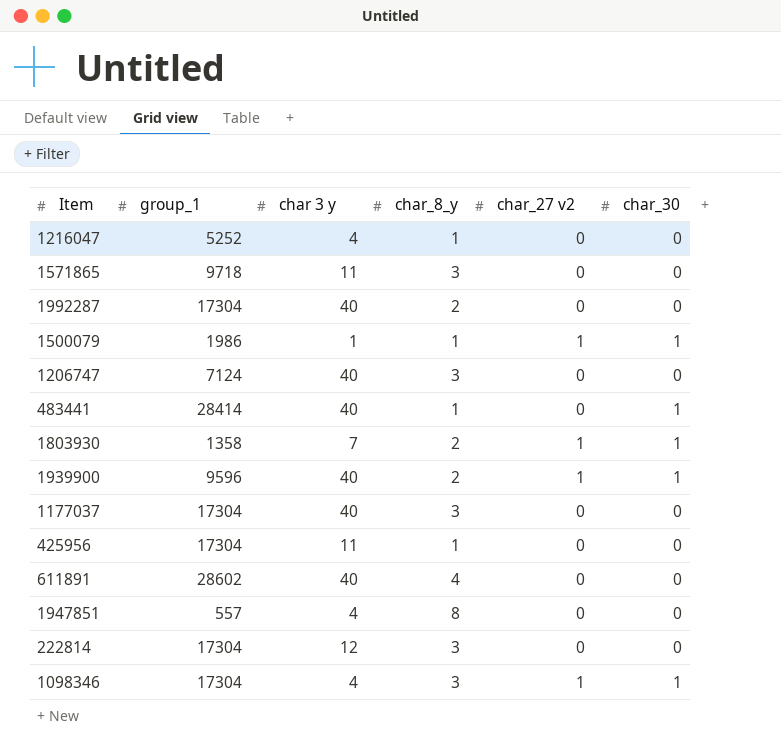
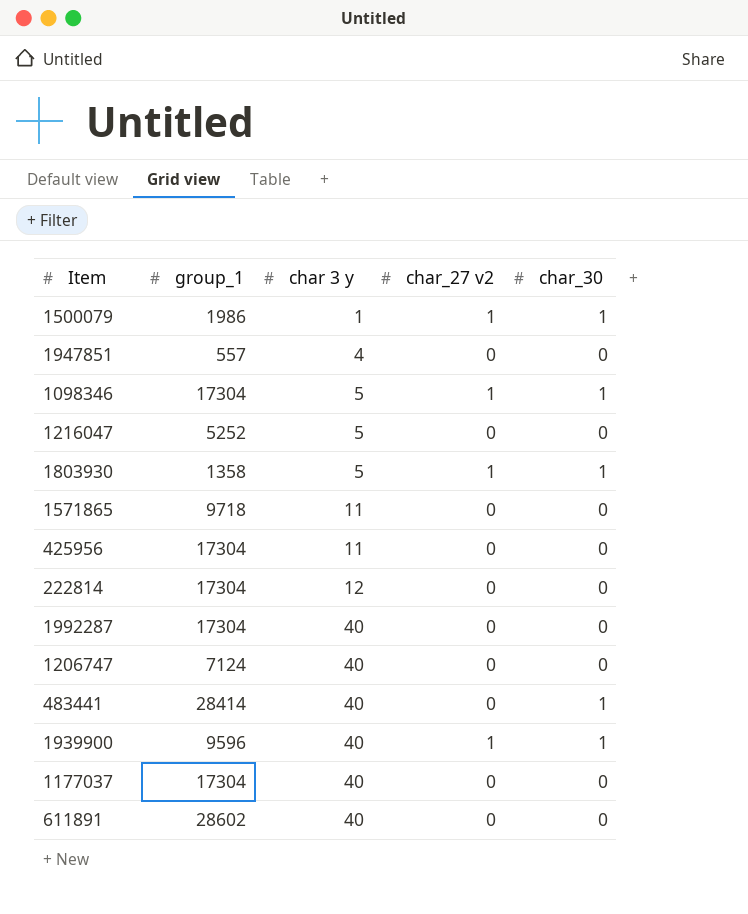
row order: none -> char 3 y ascending
column char_8_y | position: 4 -> none
1098346 | char 3 y: 4 -> 5
1216047 | char 3 y: 4 -> 5
1803930 | char 3 y: 7 -> 5

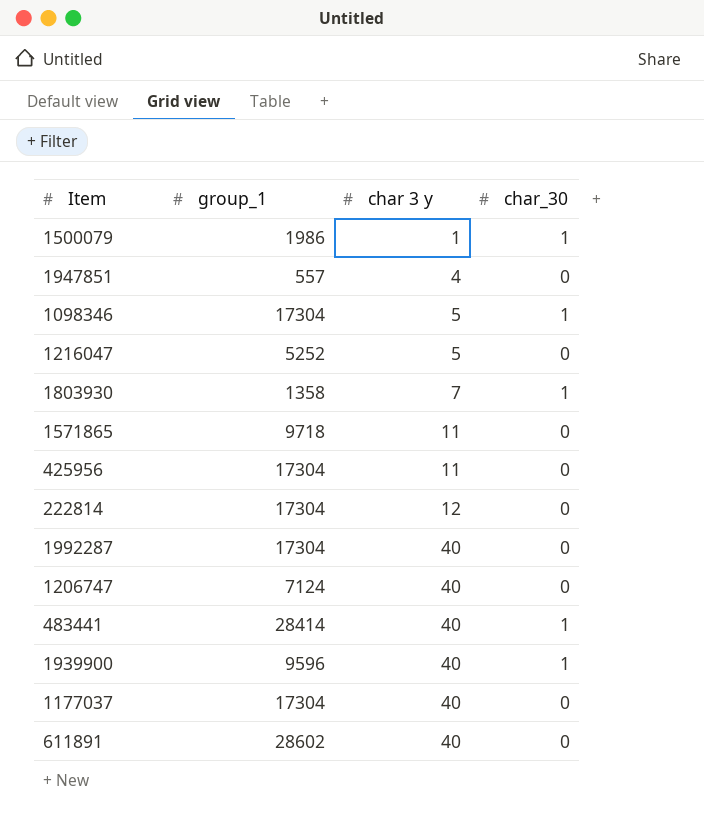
column char_27 v2 | position: 4 -> none
1803930 | char 3 y: 5 -> 7

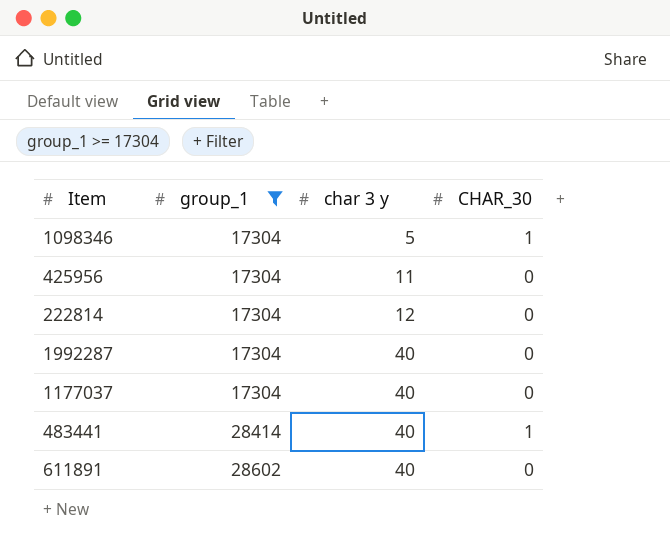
filter: none -> group_1 >= 17304
row order: char 3 y ascending -> group_1 ascending
column name: char_30 -> CHAR_30

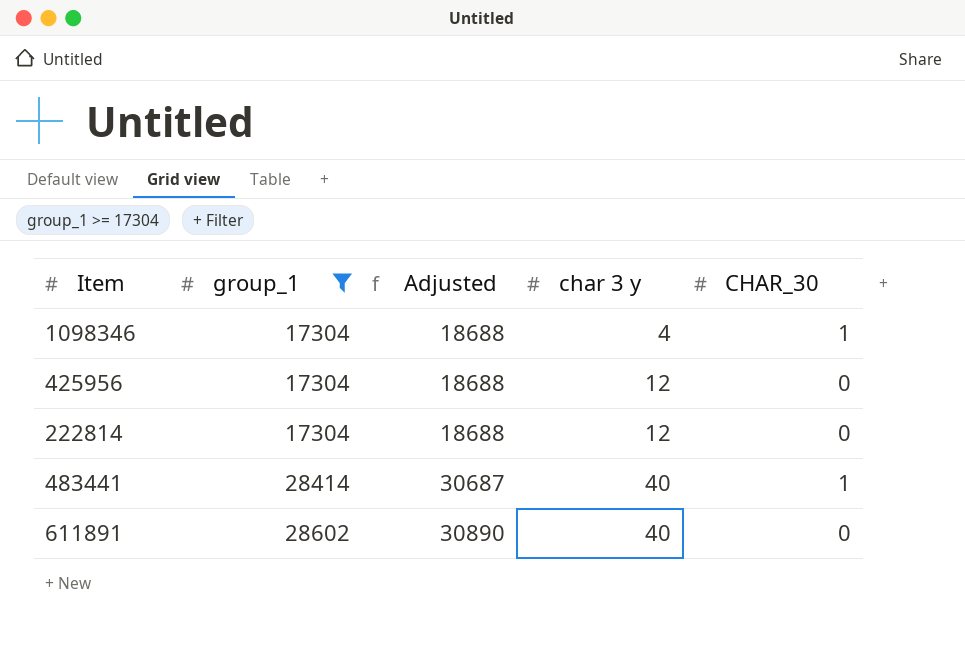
column Adjusted | formula: none -> [group_1] * 1.08
row 1992287: 17304 | 40 | 0 -> none
row 1177037: 17304 | 40 | 0 -> none
1098346 | char 3 y: 5 -> 4
425956 | char 3 y: 11 -> 12

